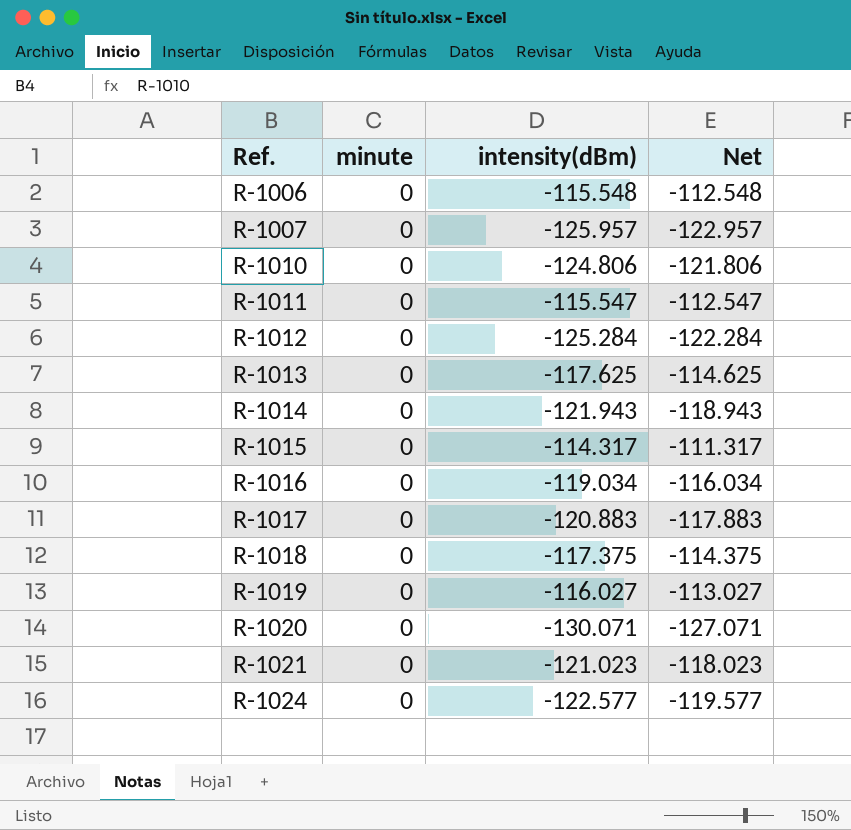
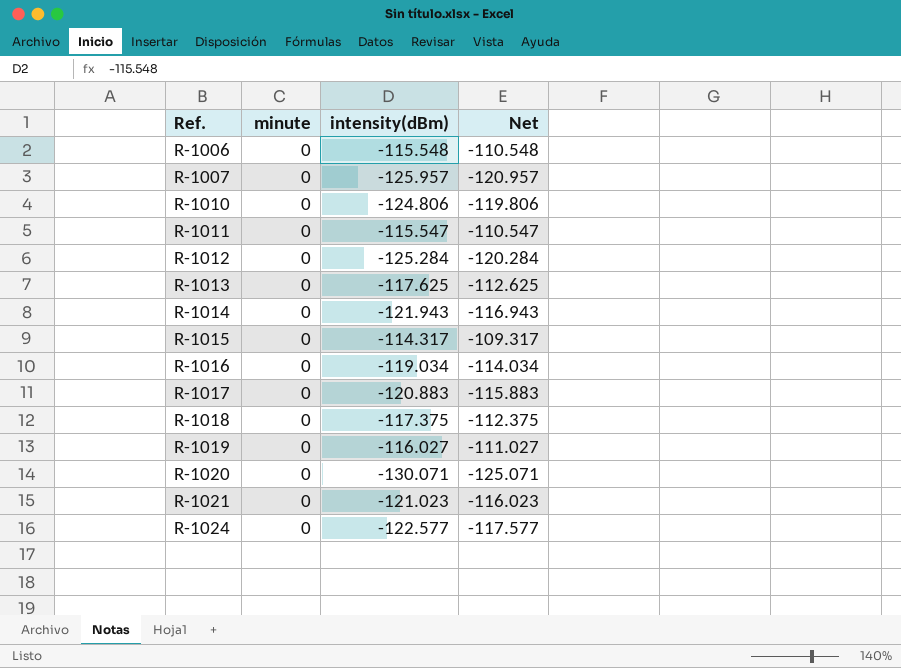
column Net | formula: [intensity(dBm)] + 3 -> [intensity(dBm)] + 5

